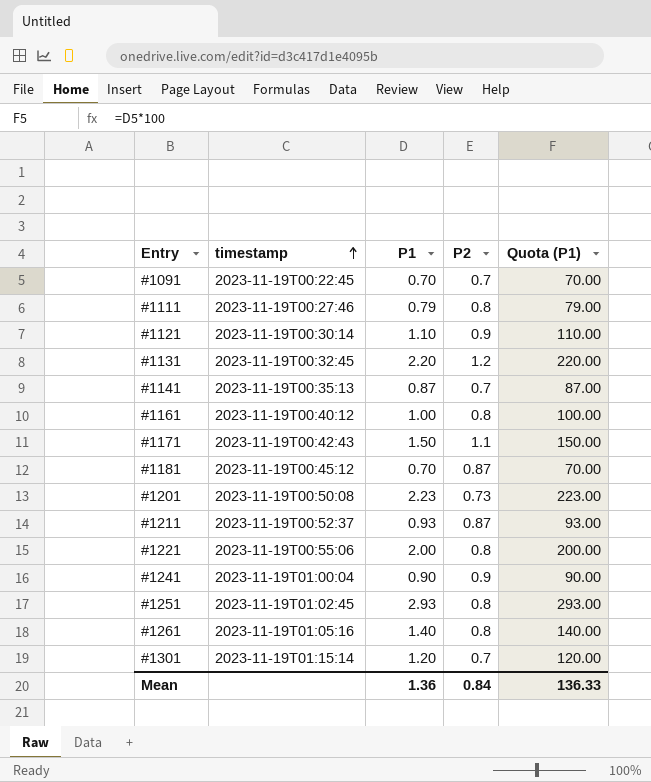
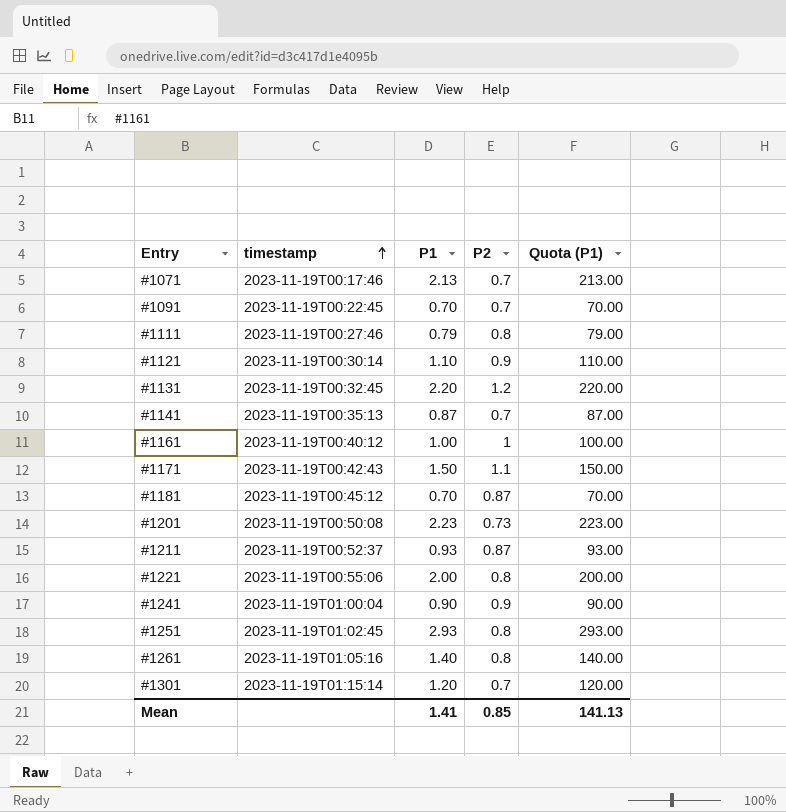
row #1071: none -> 2023-11-19T00:17:46 | 2.13 | 0.7 | 213.00
#1161 | P2: 0.8 -> 1
Mean | P1: 1.36 -> 1.41
Mean | P2: 0.84 -> 0.85
Mean | Quota (P1): 136.33 -> 141.13

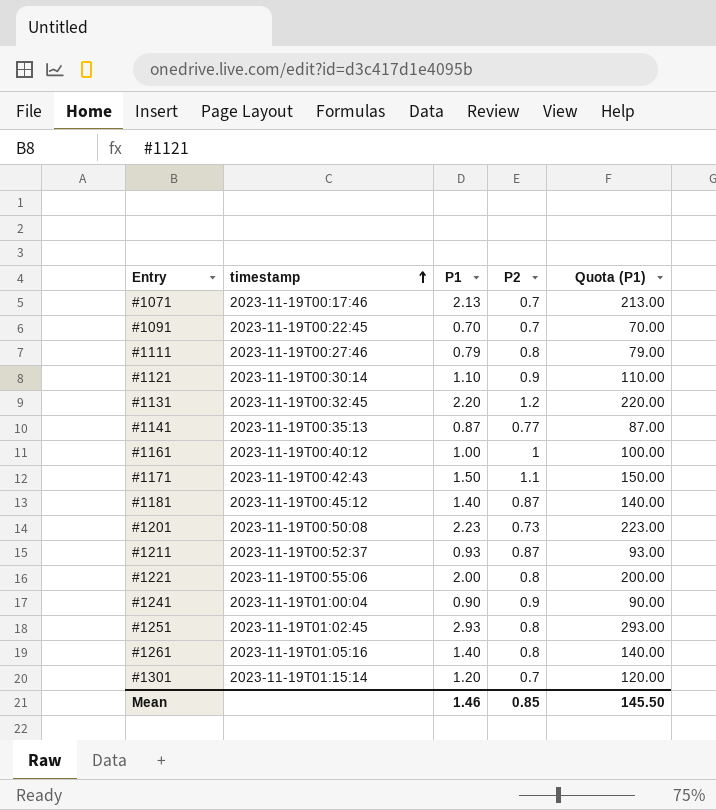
#1141 | P2: 0.7 -> 0.77
#1181 | P1: 0.70 -> 1.40
#1181 | Quota (P1): 70.00 -> 140.00
Mean | P1: 1.41 -> 1.46
Mean | Quota (P1): 141.13 -> 145.50

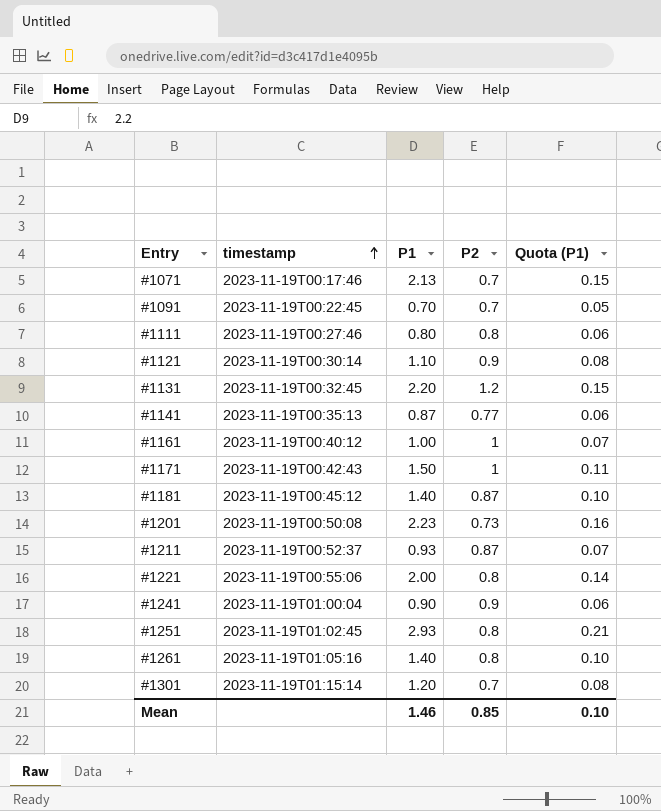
column Quota (P1) | formula: [P1] * 100 -> [P1] * 0.07
#1111 | P1: 0.79 -> 0.80
#1171 | P2: 1.1 -> 1
Mean | Quota (P1): 145.50 -> 0.10

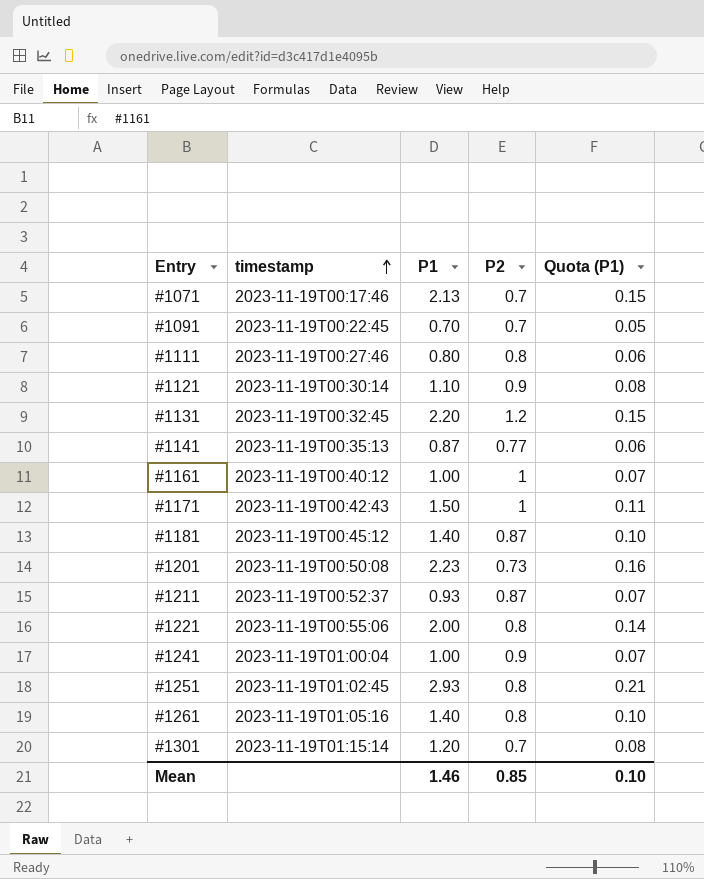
#1241 | P1: 0.90 -> 1.00
#1241 | Quota (P1): 0.06 -> 0.07

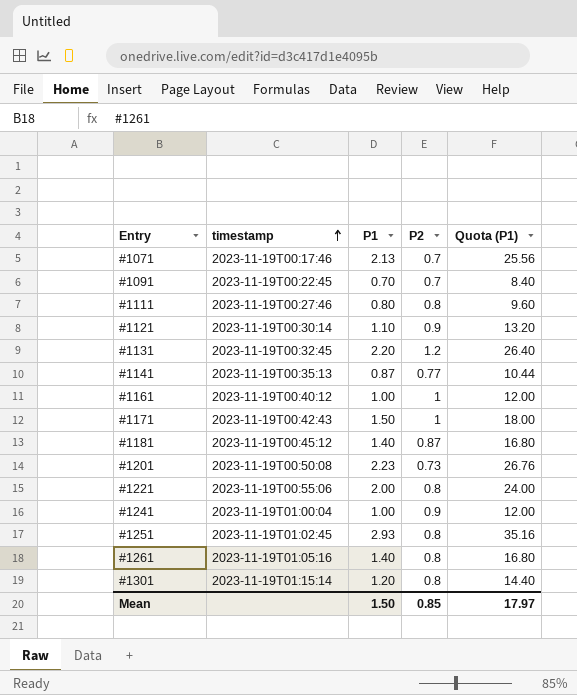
column Quota (P1) | formula: [P1] * 0.07 -> [P1] * 12
row #1211: 2023-11-19T00:52:37 | 0.93 | 0.87 | 0.07 -> none
#1301 | P2: 0.7 -> 0.8
Mean | P1: 1.46 -> 1.50
Mean | Quota (P1): 0.10 -> 17.97

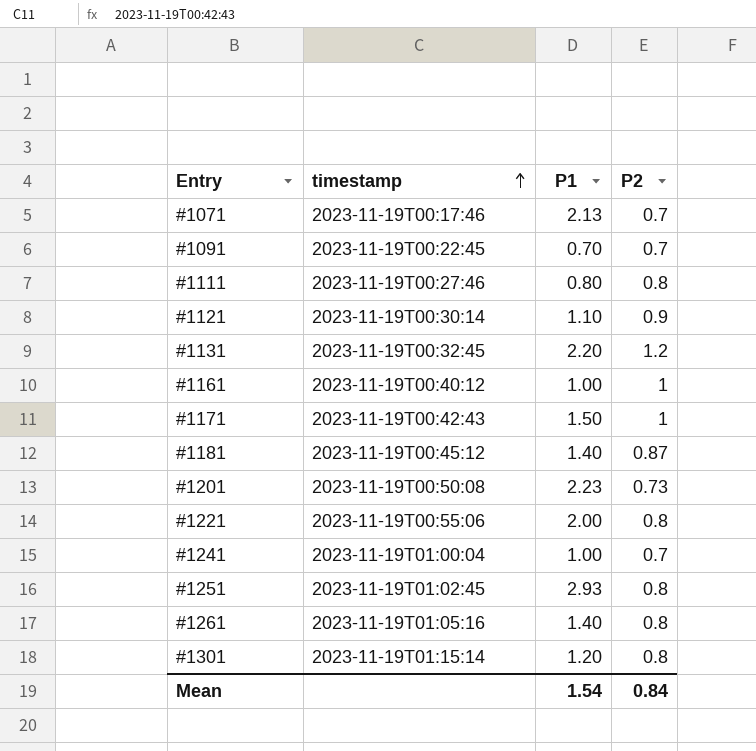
column Quota (P1) | formula: [P1] * 12 -> none
row #1141: 2023-11-19T00:35:13 | 0.87 | 0.77 | 10.44 -> none
#1241 | P2: 0.9 -> 0.7
Mean | P1: 1.50 -> 1.54
Mean | P2: 0.85 -> 0.84

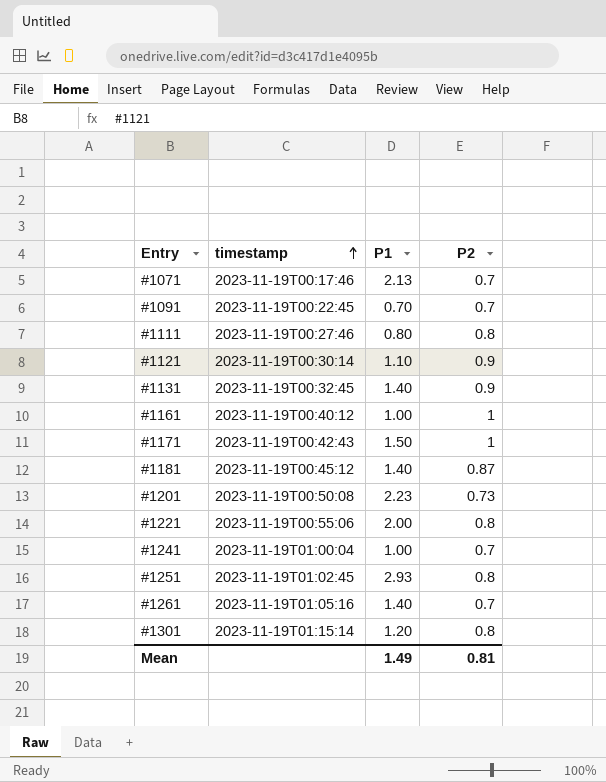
#1131 | P1: 2.20 -> 1.40
#1131 | P2: 1.2 -> 0.9
#1261 | P2: 0.8 -> 0.7
Mean | P1: 1.54 -> 1.49
Mean | P2: 0.84 -> 0.81

